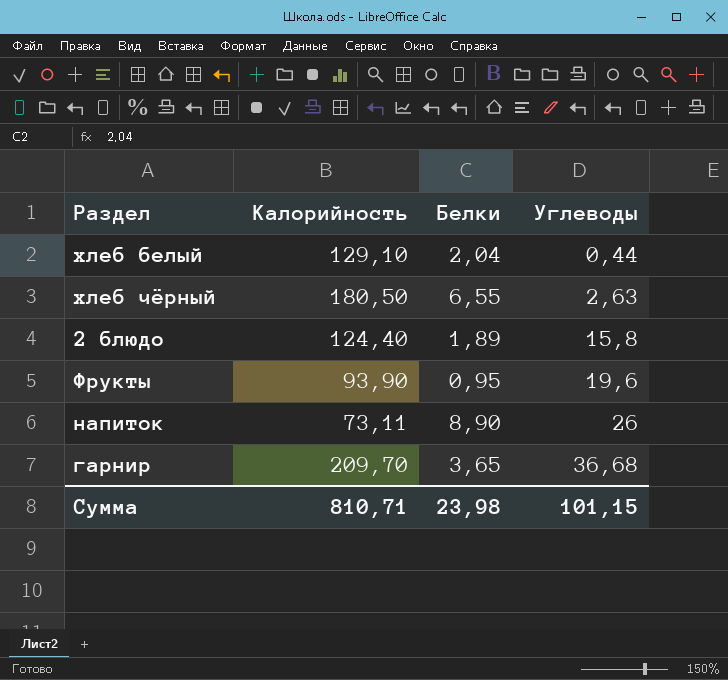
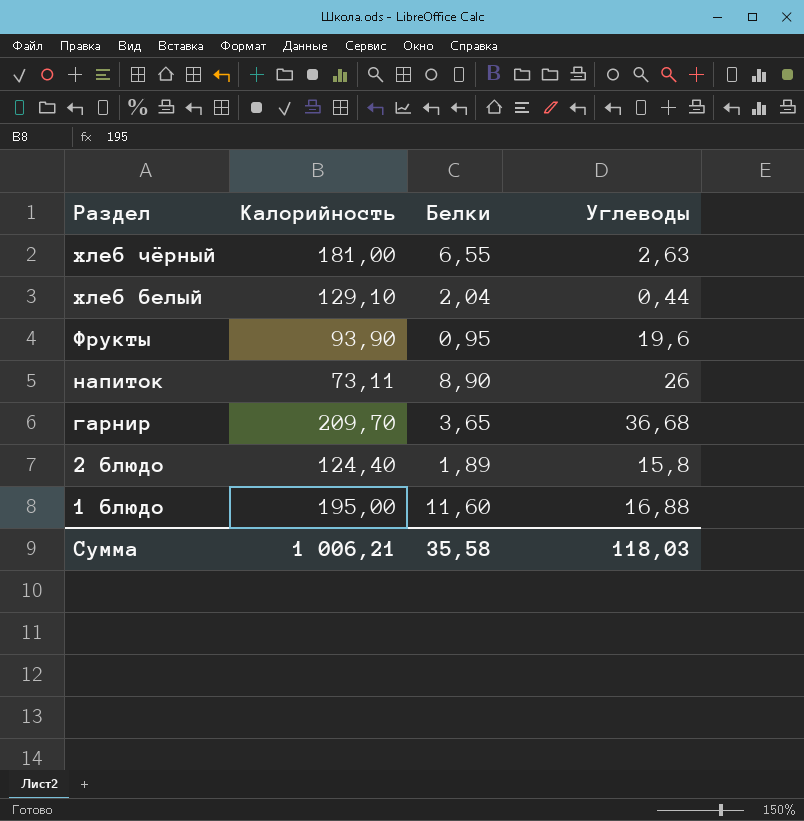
row order: Углеводы ascending -> Раздел descending
хлеб чёрный | Калорийность: 180,50 -> 181,00
row 1 блюдо: none -> 195,00 | 11,60 | 16,88
Сумма | Калорийность: 810,71 -> 1 006,21
Сумма | Белки: 23,98 -> 35,58
Сумма | Углеводы: 101,15 -> 118,03

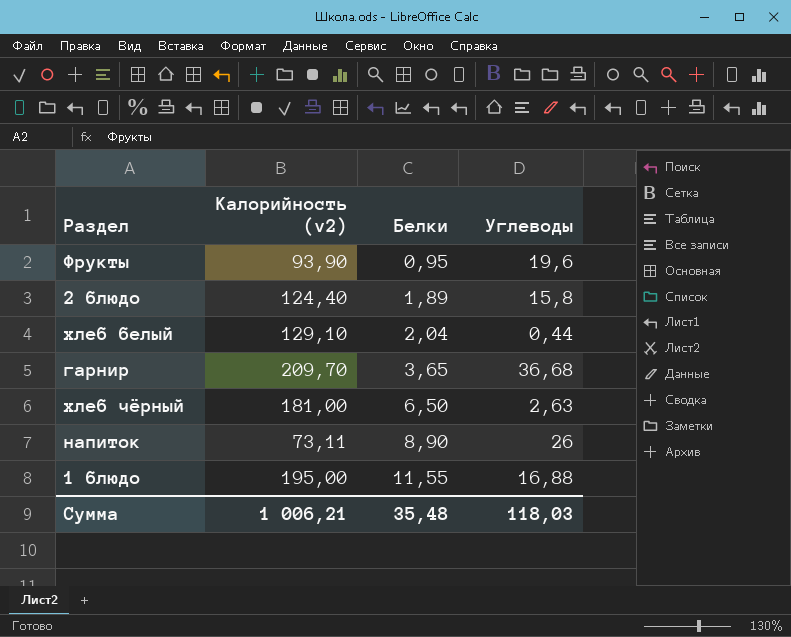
row order: Раздел descending -> Белки ascending
column name: Калорийность -> Калорийность (v2)
хлеб чёрный | Белки: 6,55 -> 6,50
1 блюдо | Белки: 11,60 -> 11,55
Сумма | Белки: 35,58 -> 35,48

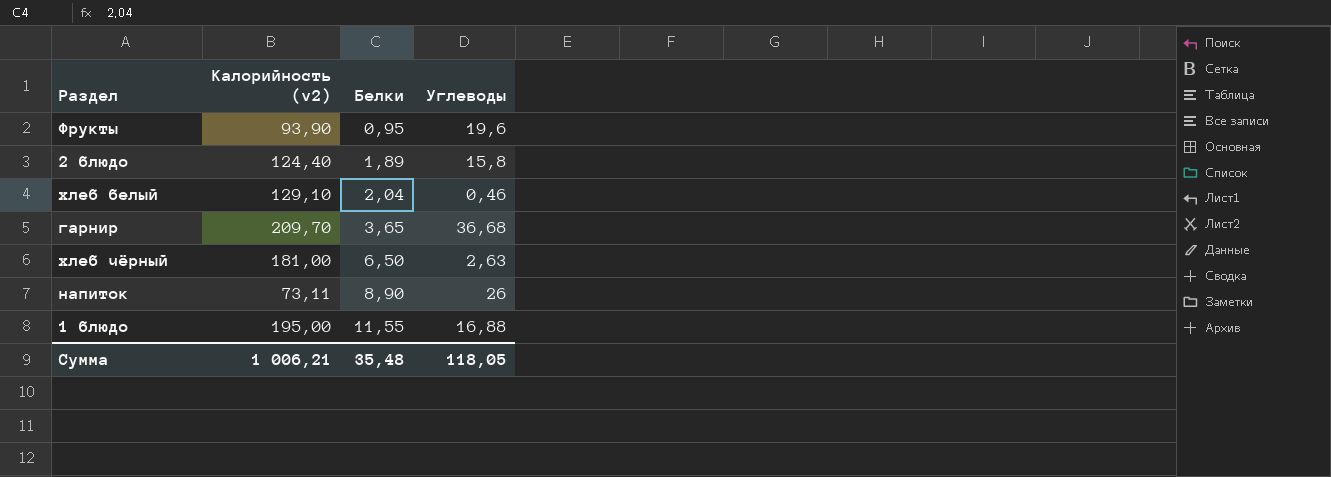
хлеб белый | Углеводы: 0,44 -> 0,46
Сумма | Углеводы: 118,03 -> 118,05

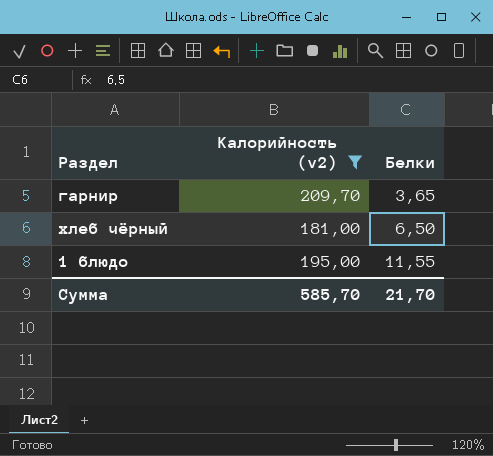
filter: none -> Калорийность (v2) >= 181,00
column Углеводы | position: 4 -> none
Сумма | Калорийность (v2): 1 006,21 -> 585,70
Сумма | Белки: 35,48 -> 21,70

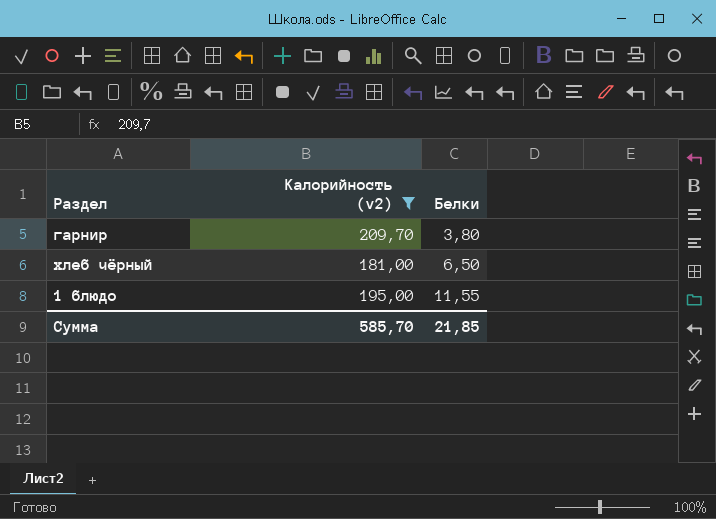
гарнир | Белки: 3,65 -> 3,80
Сумма | Белки: 21,70 -> 21,85

